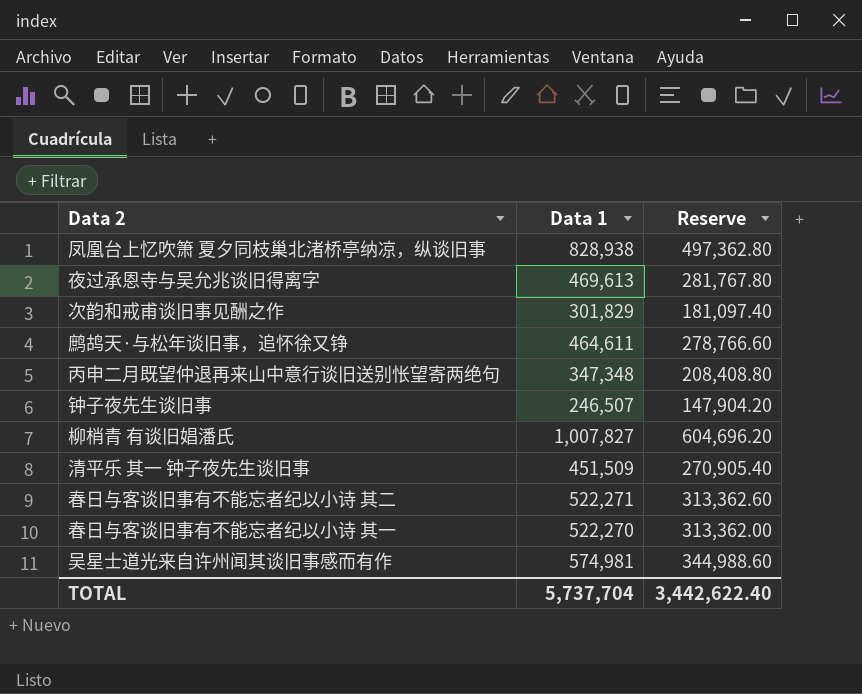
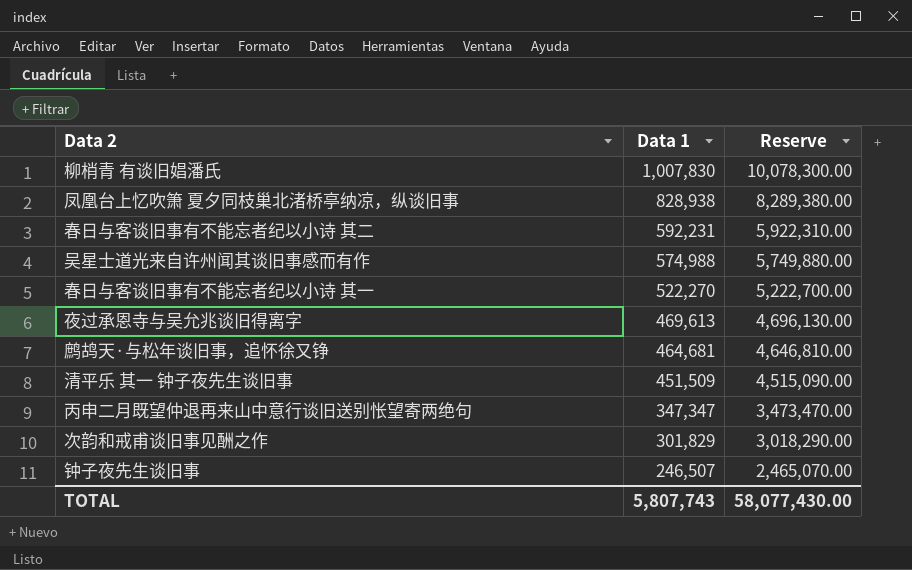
row order: none -> Data 1 descending
column Reserve | formula: [Data 1] * 0.6 -> [Data 1] * 10
柳梢青 有谈旧娼潘氏 | Data 1: 1,007,827 -> 1,007,830
春日与客谈旧事有不能忘者纪以小诗 其二 | Data 1: 522,271 -> 592,231
吴星士道光来自许州闻其谈旧事感而有作 | Data 1: 574,981 -> 574,988
鹧鸪天·与松年谈旧事，追怀徐又铮 | Data 1: 464,611 -> 464,681
丙申二月既望仲退再来山中意行谈旧送别怅望寄两绝句 | Data 1: 347,348 -> 347,347
TOTAL | Data 1: 5,737,704 -> 5,807,743
TOTAL | Reserve: 3,442,622.40 -> 58,077,430.00

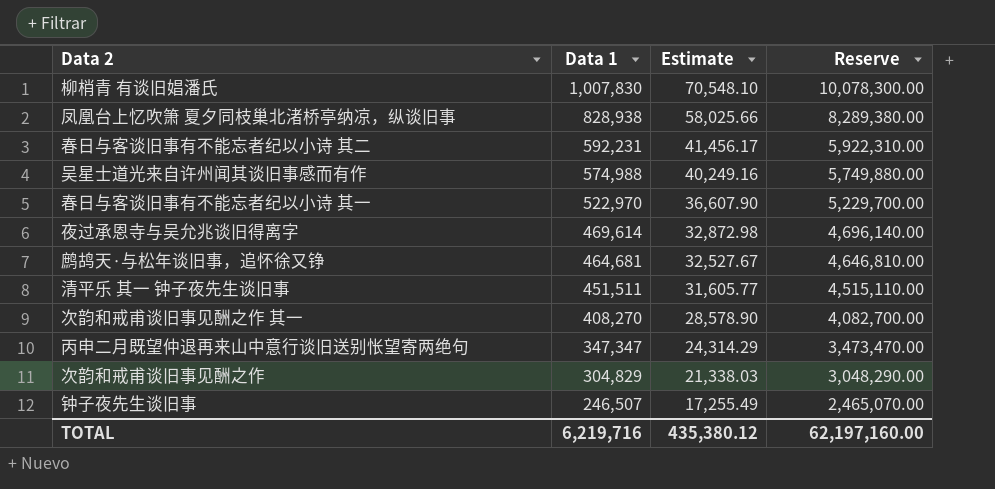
column Estimate | formula: none -> [Data 1] * 0.07
春日与客谈旧事有不能忘者纪以小诗 其一 | Data 1: 522,270 -> 522,970
春日与客谈旧事有不能忘者纪以小诗 其一 | Reserve: 5,222,700.00 -> 5,229,700.00
夜过承恩寺与吴允兆谈旧得离字 | Data 1: 469,613 -> 469,614
夜过承恩寺与吴允兆谈旧得离字 | Reserve: 4,696,130.00 -> 4,696,140.00
清平乐 其一 钟子夜先生谈旧事 | Data 1: 451,509 -> 451,511
清平乐 其一 钟子夜先生谈旧事 | Reserve: 4,515,090.00 -> 4,515,110.00
row 次韵和戒甫谈旧事见酬之作 其一: none -> 408,270 | 28,578.90 | 4,082,700.00
次韵和戒甫谈旧事见酬之作 | Data 1: 301,829 -> 304,829
次韵和戒甫谈旧事见酬之作 | Reserve: 3,018,290.00 -> 3,048,290.00
TOTAL | Data 1: 5,807,743 -> 6,219,716
TOTAL | Reserve: 58,077,430.00 -> 62,197,160.00

